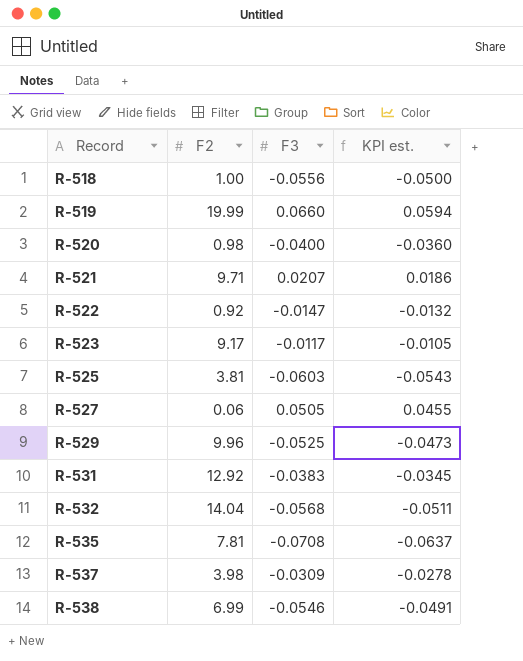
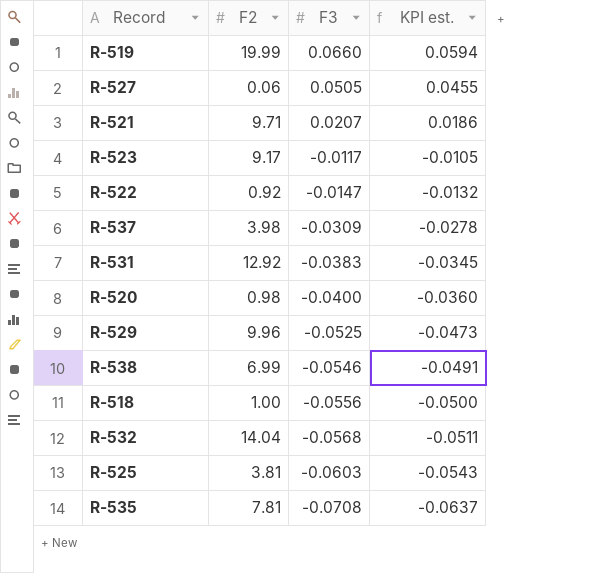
row order: Record ascending -> F3 descending

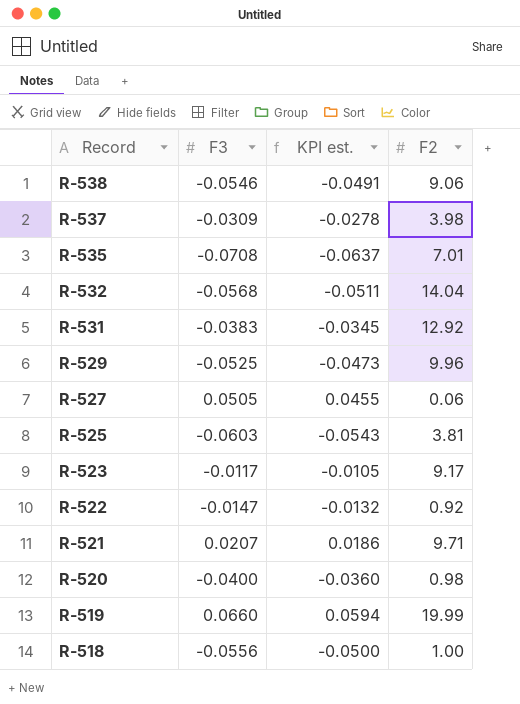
row order: F3 descending -> Record descending
column F2 | position: 2 -> 4
R-538 | F2: 6.99 -> 9.06
R-535 | F2: 7.81 -> 7.01

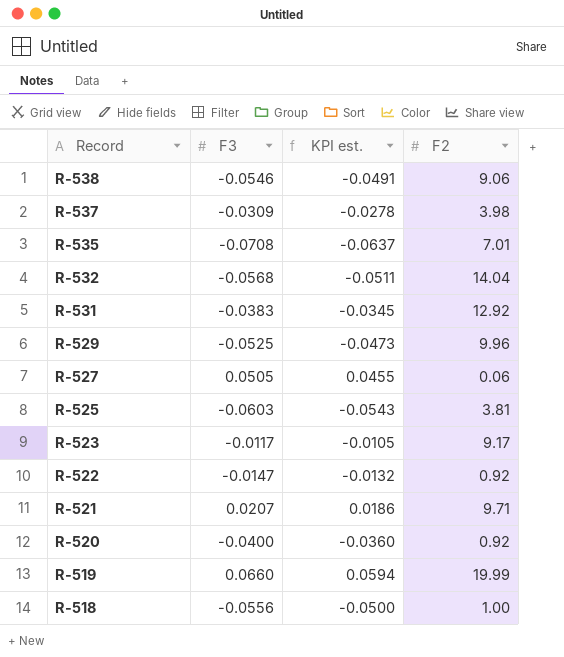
R-520 | F2: 0.98 -> 0.92

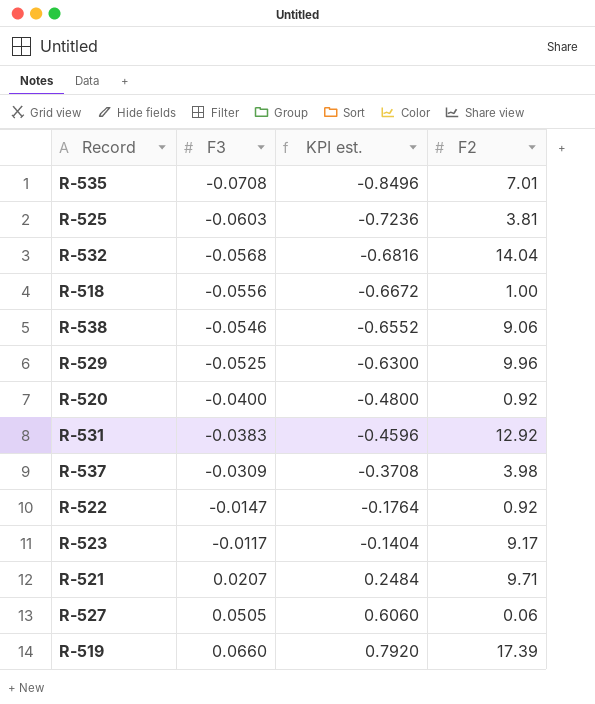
row order: Record descending -> F3 ascending
column KPI est. | formula: [F3] * 0.9 -> [F3] * 12
R-519 | F2: 19.99 -> 17.39

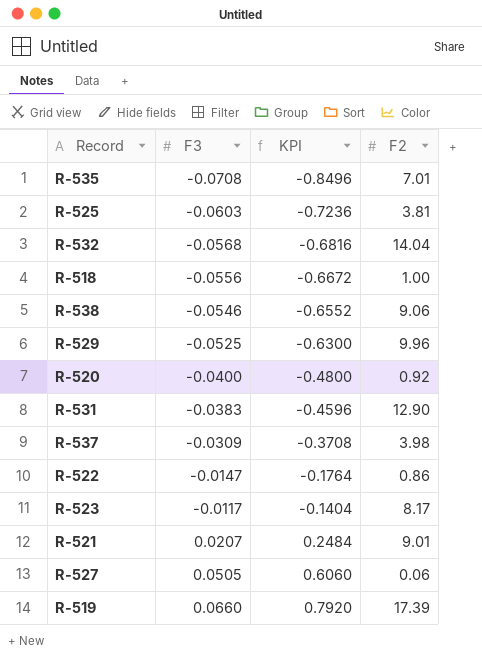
column name: KPI est. -> KPI
R-531 | F2: 12.92 -> 12.90
R-522 | F2: 0.92 -> 0.86
R-523 | F2: 9.17 -> 8.17
R-521 | F2: 9.71 -> 9.01

